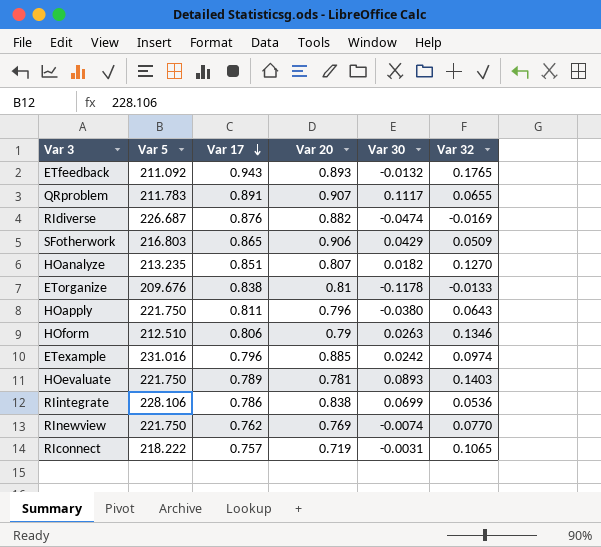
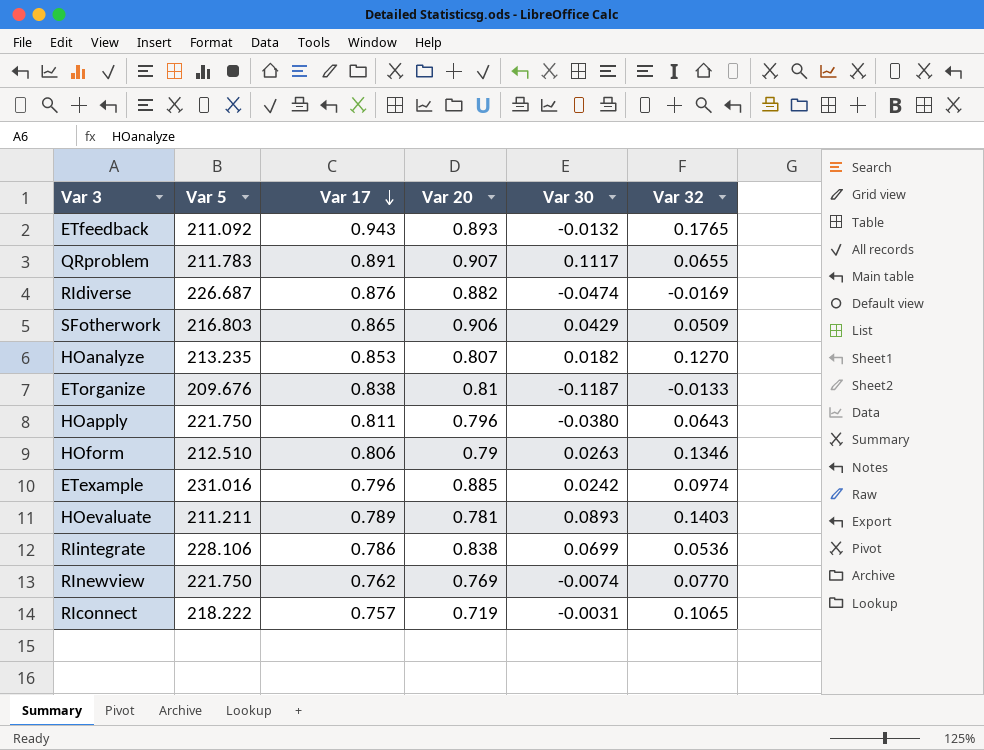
HOanalyze | Var 17: 0.851 -> 0.853
ETorganize | Var 30: -0.1178 -> -0.1187
HOevaluate | Var 5: 221.750 -> 211.211

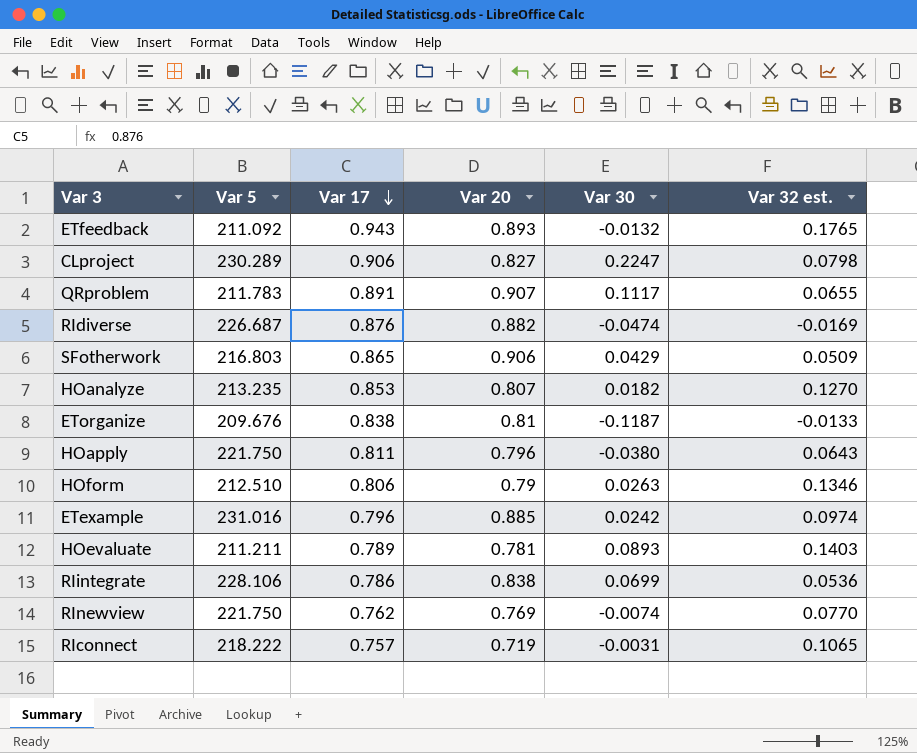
column name: Var 32 -> Var 32 est.
row CLproject: none -> 230.289 | 0.906 | 0.827 | 0.2247 | 0.0798

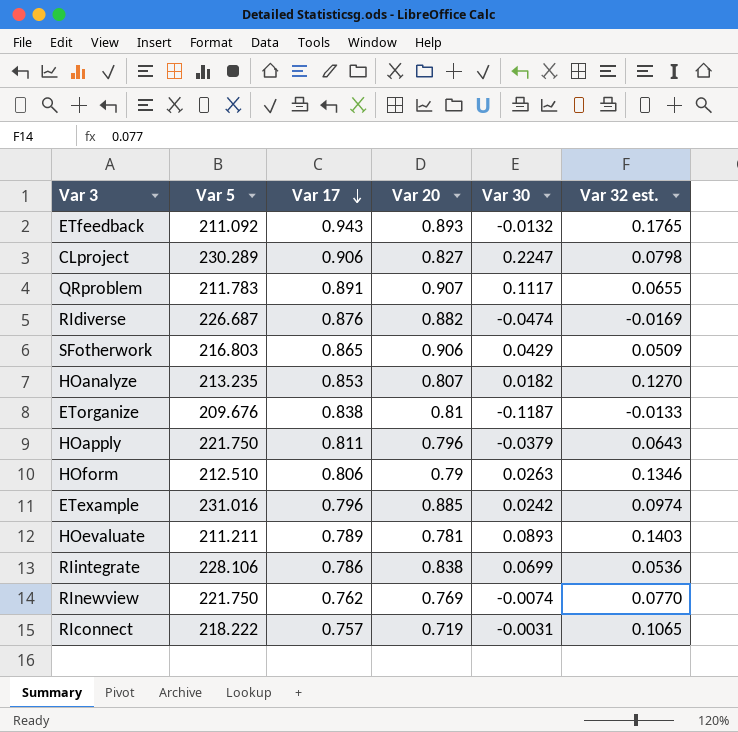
HOapply | Var 30: -0.0380 -> -0.0379

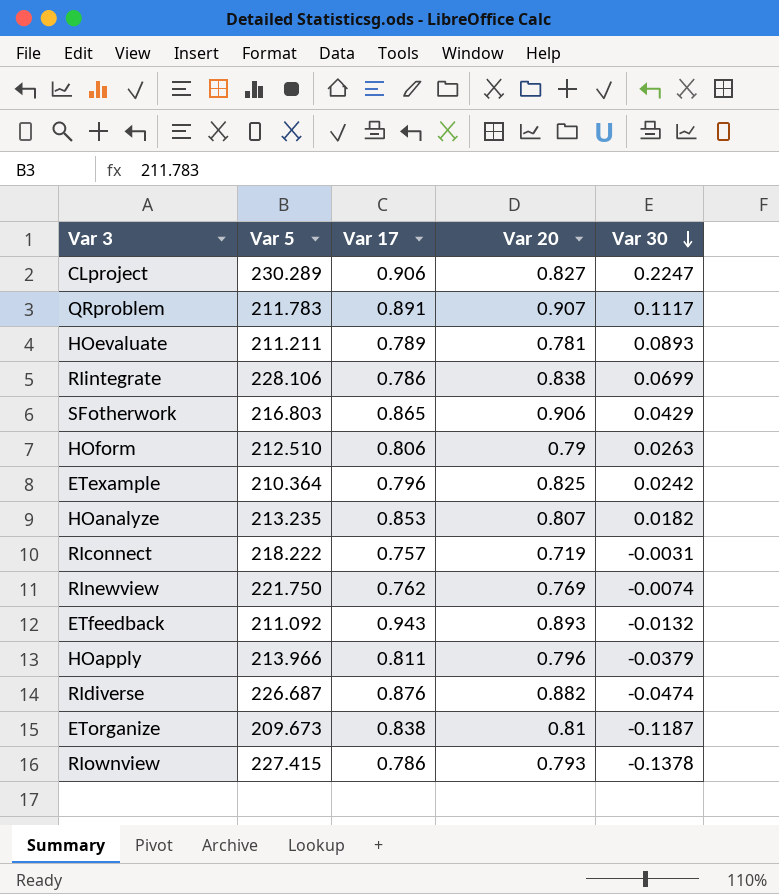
row order: Var 17 descending -> Var 30 descending
column Var 32 est. | position: 6 -> none
ETexample | Var 5: 231.016 -> 210.364
ETexample | Var 20: 0.885 -> 0.825
HOapply | Var 5: 221.750 -> 213.966
ETorganize | Var 5: 209.676 -> 209.673
row RIownview: none -> 227.415 | 0.786 | 0.793 | -0.1378

